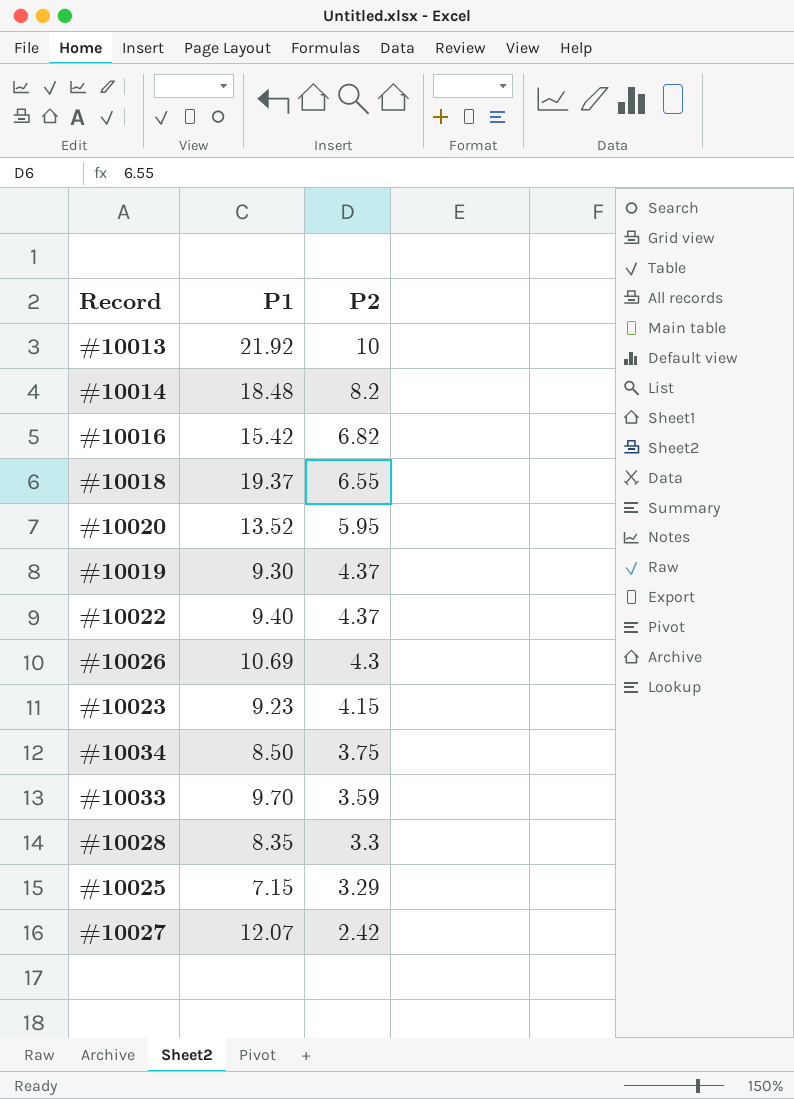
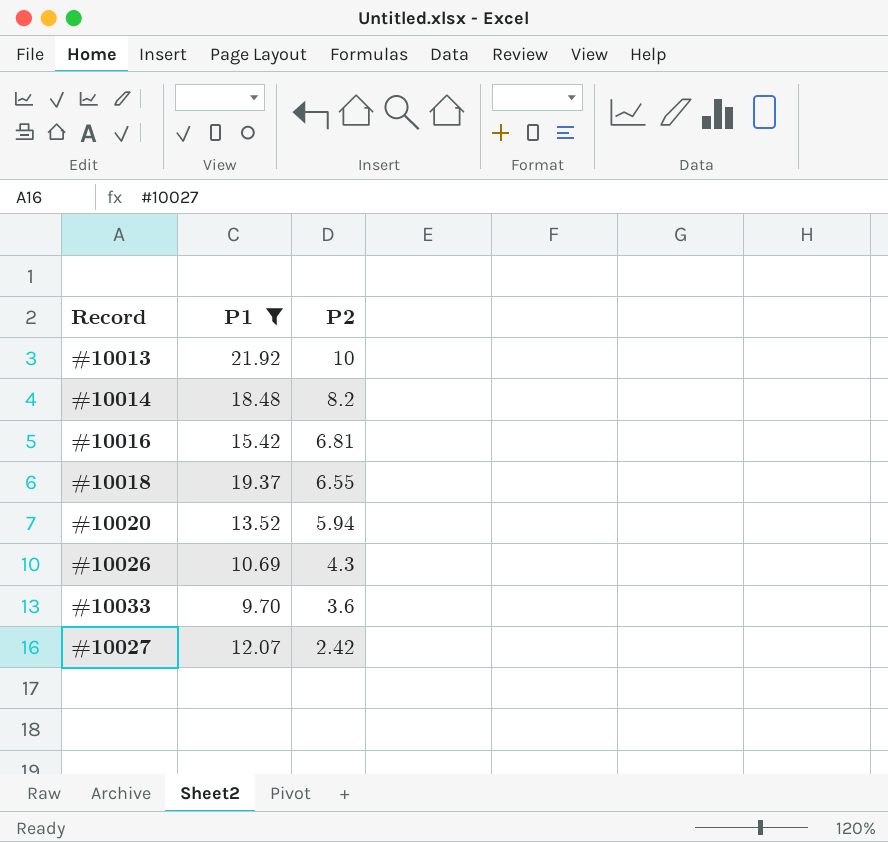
filter: none -> P1 >= 9.70
#10016 | P2: 6.82 -> 6.81
#10020 | P2: 5.95 -> 5.94
#10033 | P2: 3.59 -> 3.6

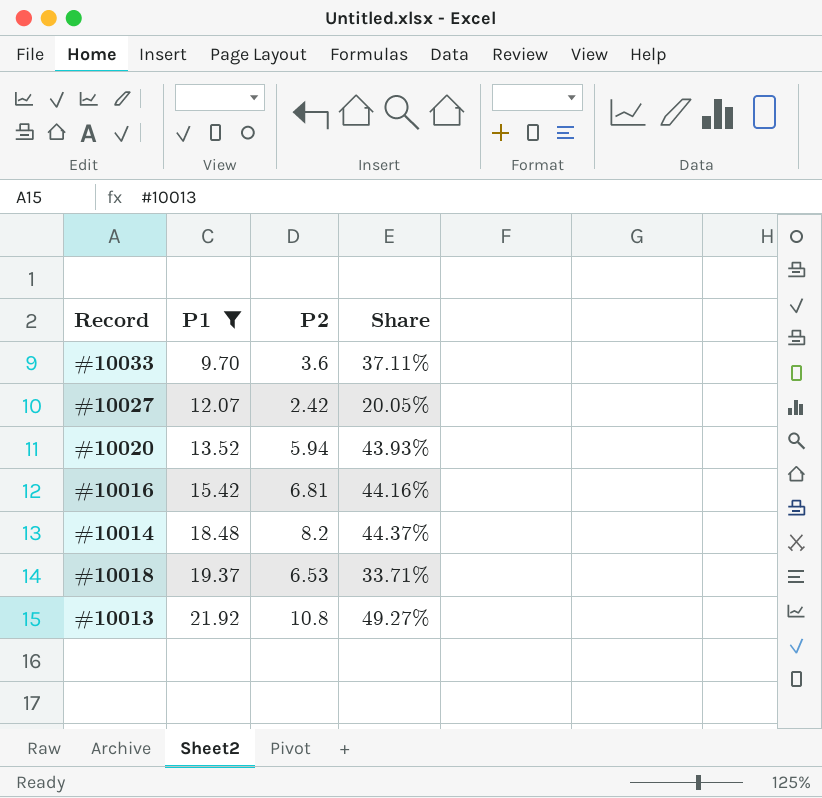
row order: P2 descending -> P1 ascending
column Share | formula: none -> [P2] / [P1]
row #10026: 10.69 | 4.3 -> none
#10018 | P2: 6.55 -> 6.53
#10013 | P2: 10 -> 10.8

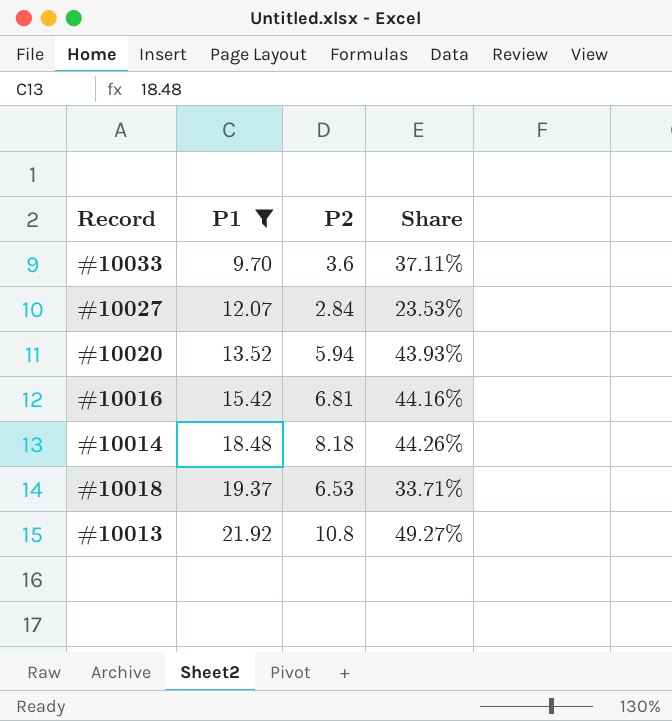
#10027 | P2: 2.42 -> 2.84
#10027 | Share: 20.05% -> 23.53%
#10014 | P2: 8.2 -> 8.18
#10014 | Share: 44.37% -> 44.26%

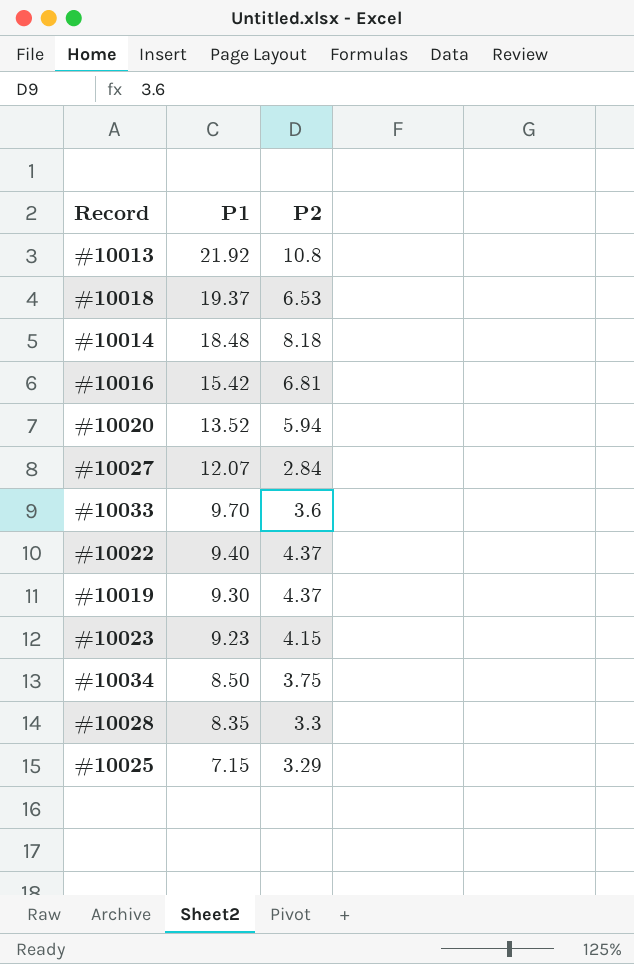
filter: P1 >= 9.70 -> none
row order: P1 ascending -> P1 descending
column Share | formula: [P2] / [P1] -> none

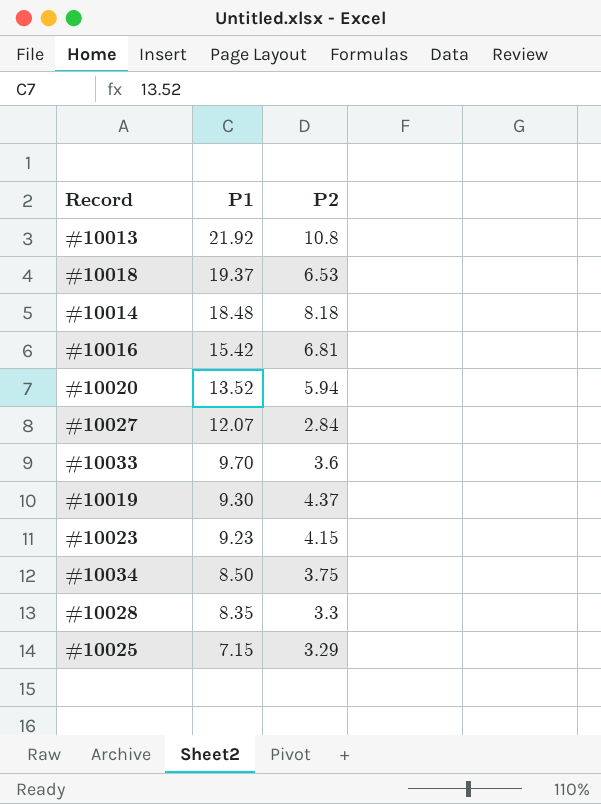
row #10022: 9.40 | 4.37 -> none

